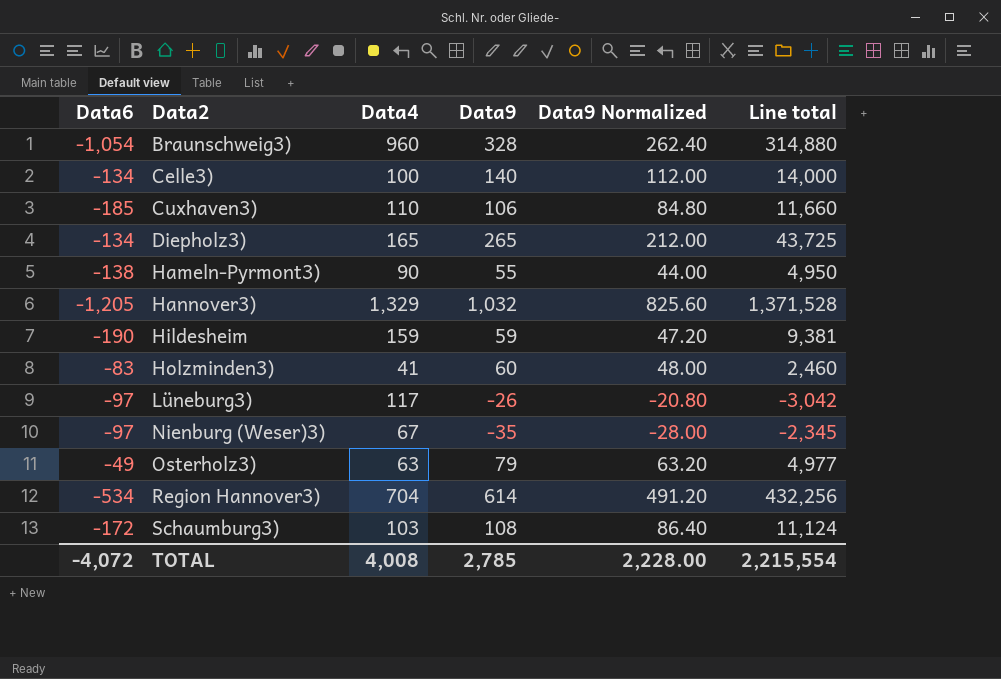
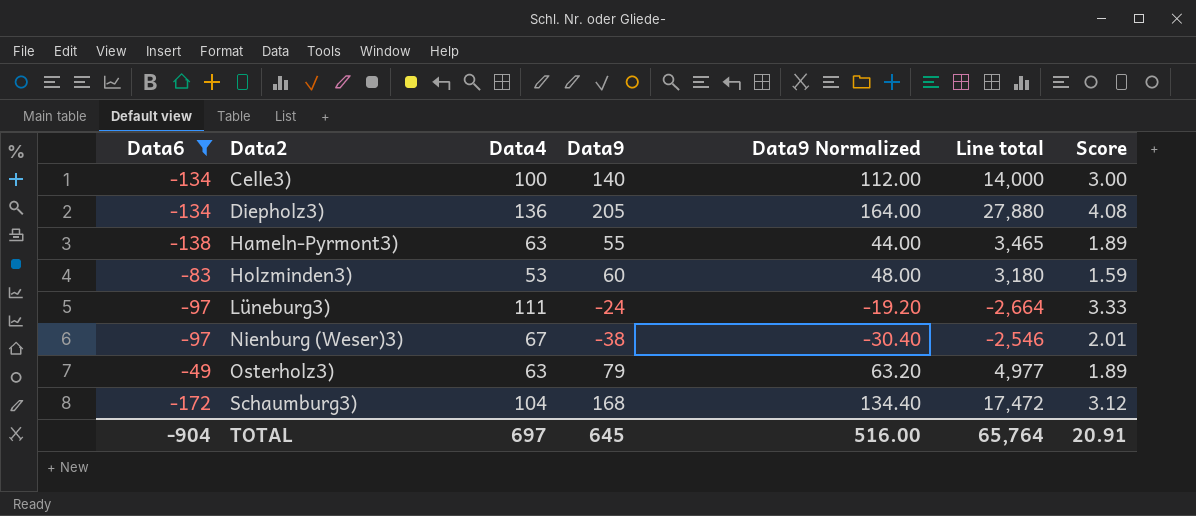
filter: none -> Data6 >= -172
column Score | formula: none -> [Data4] * 0.03
Diepholz3) | Data4: 165 -> 136
Diepholz3) | Data9: 265 -> 205
Diepholz3) | Data9 Normalized: 212.00 -> 164.00
Diepholz3) | Line total: 43,725 -> 27,880
Hameln-Pyrmont3) | Data4: 90 -> 63
Hameln-Pyrmont3) | Line total: 4,950 -> 3,465
Holzminden3) | Data4: 41 -> 53
Holzminden3) | Line total: 2,460 -> 3,180
Lüneburg3) | Data4: 117 -> 111
Lüneburg3) | Data9: -26 -> -24
Lüneburg3) | Data9 Normalized: -20.80 -> -19.20
Lüneburg3) | Line total: -3,042 -> -2,664
Nienburg (Weser)3) | Data9: -35 -> -38
Nienburg (Weser)3) | Data9 Normalized: -28.00 -> -30.40
Nienburg (Weser)3) | Line total: -2,345 -> -2,546
Schaumburg3) | Data4: 103 -> 104
Schaumburg3) | Data9: 108 -> 168
Schaumburg3) | Data9 Normalized: 86.40 -> 134.40
Schaumburg3) | Line total: 11,124 -> 17,472
TOTAL | Data6: -4,072 -> -904
TOTAL | Data4: 4,008 -> 697
TOTAL | Data9: 2,785 -> 645
TOTAL | Data9 Normalized: 2,228.00 -> 516.00
TOTAL | Line total: 2,215,554 -> 65,764

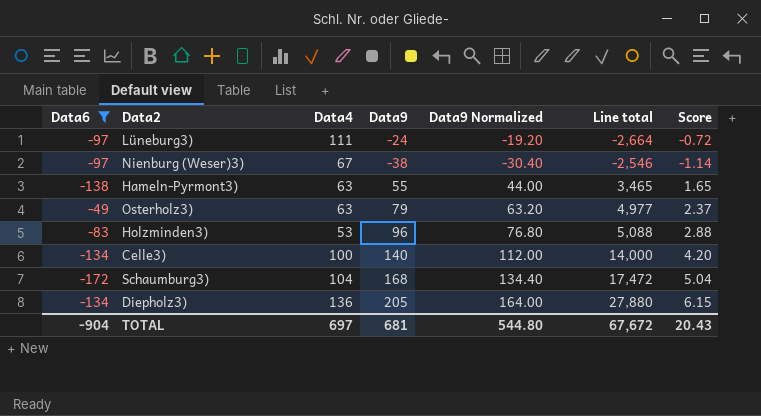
row order: Data2 ascending -> Line total ascending
column Score | formula: [Data4] * 0.03 -> [Data9] * 0.03
Holzminden3) | Data9: 60 -> 96
Holzminden3) | Data9 Normalized: 48.00 -> 76.80
Holzminden3) | Line total: 3,180 -> 5,088
TOTAL | Data9: 645 -> 681
TOTAL | Data9 Normalized: 516.00 -> 544.80
TOTAL | Line total: 65,764 -> 67,672
TOTAL | Score: 20.91 -> 20.43

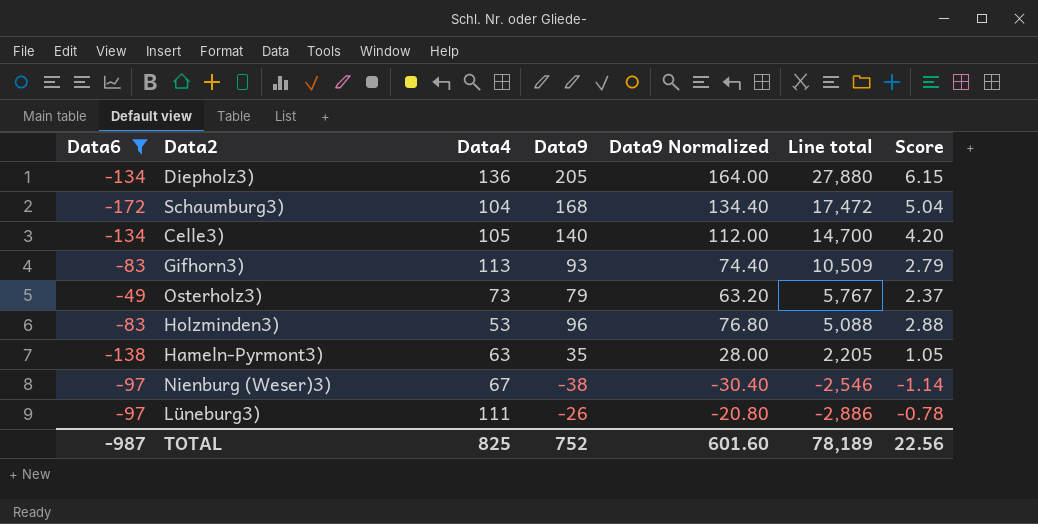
row order: Line total ascending -> Line total descending
Celle3) | Data4: 100 -> 105
Celle3) | Line total: 14,000 -> 14,700
row Gifhorn3): none -> -83 | 113 | 93 | 74.40 | 10,509 | 2.79
Osterholz3) | Data4: 63 -> 73
Osterholz3) | Line total: 4,977 -> 5,767
Hameln-Pyrmont3) | Data9: 55 -> 35
Hameln-Pyrmont3) | Data9 Normalized: 44.00 -> 28.00
Hameln-Pyrmont3) | Line total: 3,465 -> 2,205
Hameln-Pyrmont3) | Score: 1.65 -> 1.05
Lüneburg3) | Data9: -24 -> -26
Lüneburg3) | Data9 Normalized: -19.20 -> -20.80
Lüneburg3) | Line total: -2,664 -> -2,886
Lüneburg3) | Score: -0.72 -> -0.78
TOTAL | Data6: -904 -> -987
TOTAL | Data4: 697 -> 825
TOTAL | Data9: 681 -> 752
TOTAL | Data9 Normalized: 544.80 -> 601.60
TOTAL | Line total: 67,672 -> 78,189
TOTAL | Score: 20.43 -> 22.56

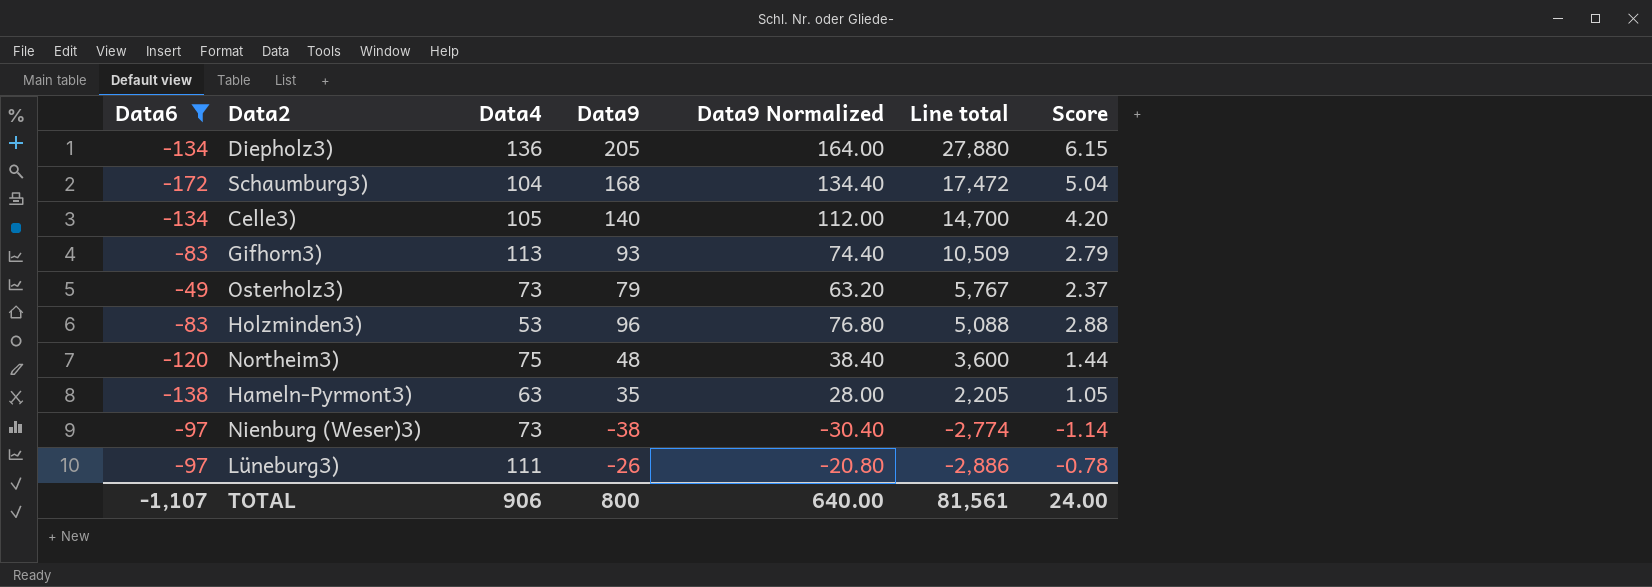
row Northeim3): none -> -120 | 75 | 48 | 38.40 | 3,600 | 1.44
Nienburg (Weser)3) | Data4: 67 -> 73
Nienburg (Weser)3) | Line total: -2,546 -> -2,774
TOTAL | Data6: -987 -> -1,107
TOTAL | Data4: 825 -> 906
TOTAL | Data9: 752 -> 800
TOTAL | Data9 Normalized: 601.60 -> 640.00
TOTAL | Line total: 78,189 -> 81,561
TOTAL | Score: 22.56 -> 24.00

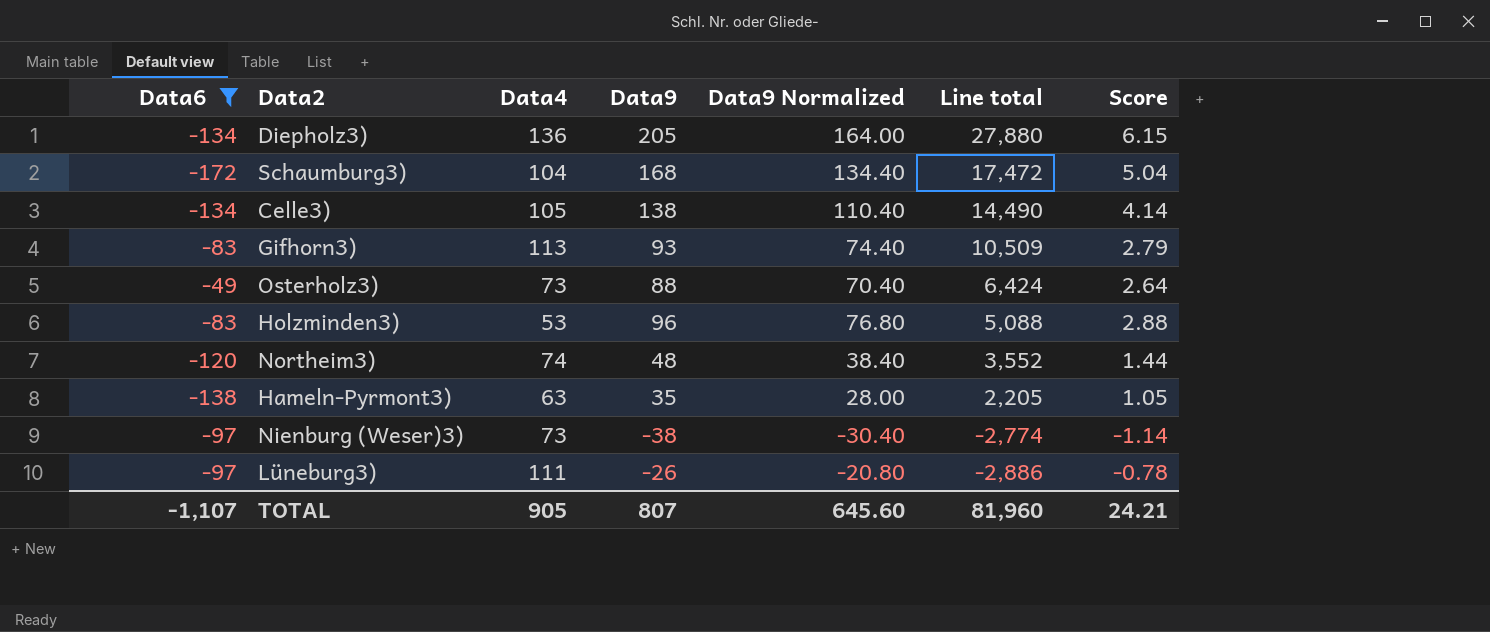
Celle3) | Data9: 140 -> 138
Celle3) | Data9 Normalized: 112.00 -> 110.40
Celle3) | Line total: 14,700 -> 14,490
Celle3) | Score: 4.20 -> 4.14
Osterholz3) | Data9: 79 -> 88
Osterholz3) | Data9 Normalized: 63.20 -> 70.40
Osterholz3) | Line total: 5,767 -> 6,424
Osterholz3) | Score: 2.37 -> 2.64
Northeim3) | Data4: 75 -> 74
Northeim3) | Line total: 3,600 -> 3,552
TOTAL | Data4: 906 -> 905
TOTAL | Data9: 800 -> 807
TOTAL | Data9 Normalized: 640.00 -> 645.60
TOTAL | Line total: 81,561 -> 81,960
TOTAL | Score: 24.00 -> 24.21

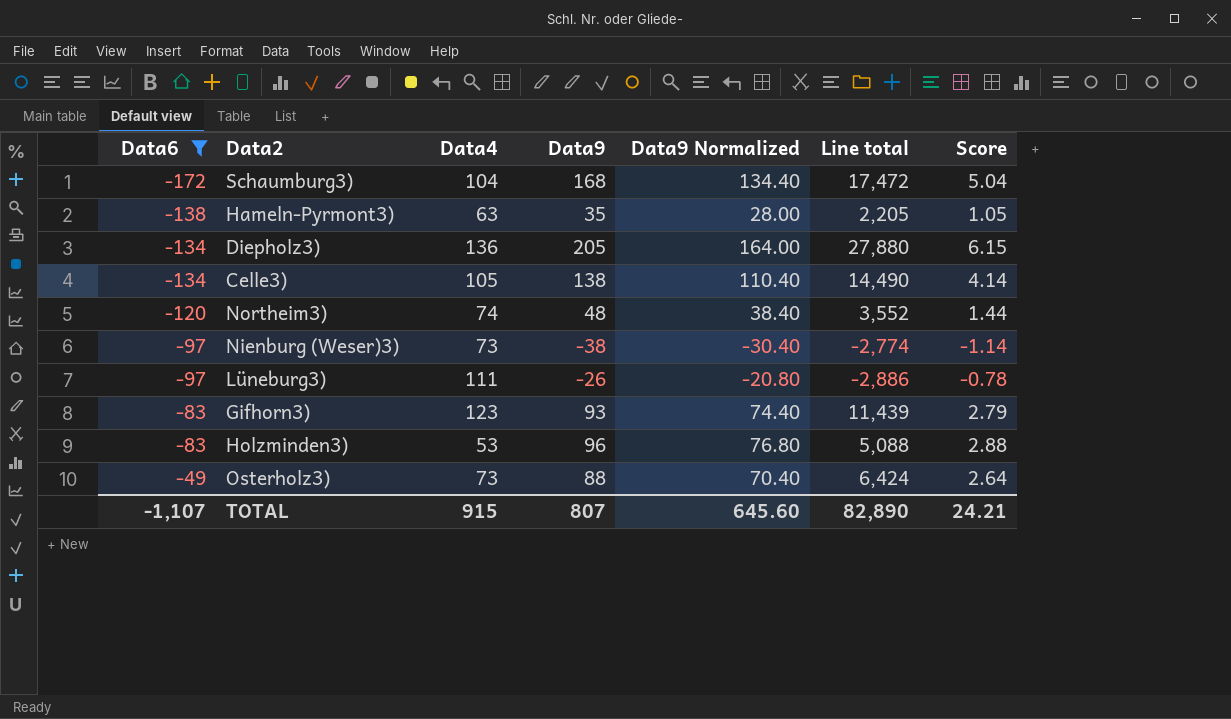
row order: Line total descending -> Data6 ascending
Gifhorn3) | Data4: 113 -> 123
Gifhorn3) | Line total: 10,509 -> 11,439
TOTAL | Data4: 905 -> 915
TOTAL | Line total: 81,960 -> 82,890

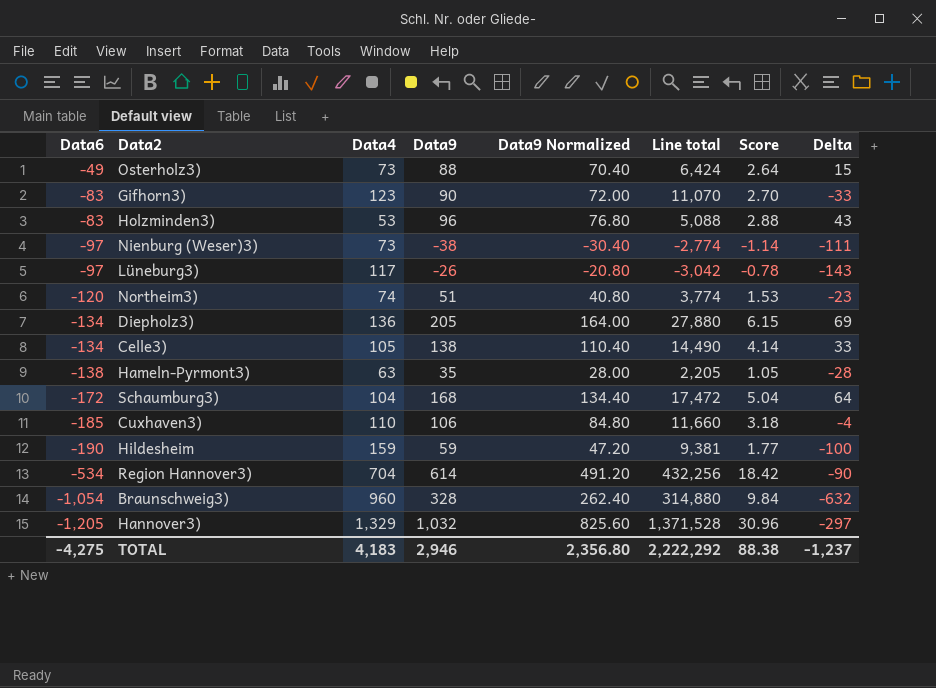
filter: Data6 >= -172 -> none
row order: Data6 ascending -> Data6 descending
column Delta | formula: none -> [Data9] - [Data4]
Gifhorn3) | Data9: 93 -> 90
Gifhorn3) | Data9 Normalized: 74.40 -> 72.00
Gifhorn3) | Line total: 11,439 -> 11,070
Gifhorn3) | Score: 2.79 -> 2.70
Lüneburg3) | Data4: 111 -> 117
Lüneburg3) | Line total: -2,886 -> -3,042
Northeim3) | Data9: 48 -> 51
Northeim3) | Data9 Normalized: 38.40 -> 40.80
Northeim3) | Line total: 3,552 -> 3,774
Northeim3) | Score: 1.44 -> 1.53
TOTAL | Data6: -1,107 -> -4,275
TOTAL | Data4: 915 -> 4,183
TOTAL | Data9: 807 -> 2,946
TOTAL | Data9 Normalized: 645.60 -> 2,356.80
TOTAL | Line total: 82,890 -> 2,222,292
TOTAL | Score: 24.21 -> 88.38

